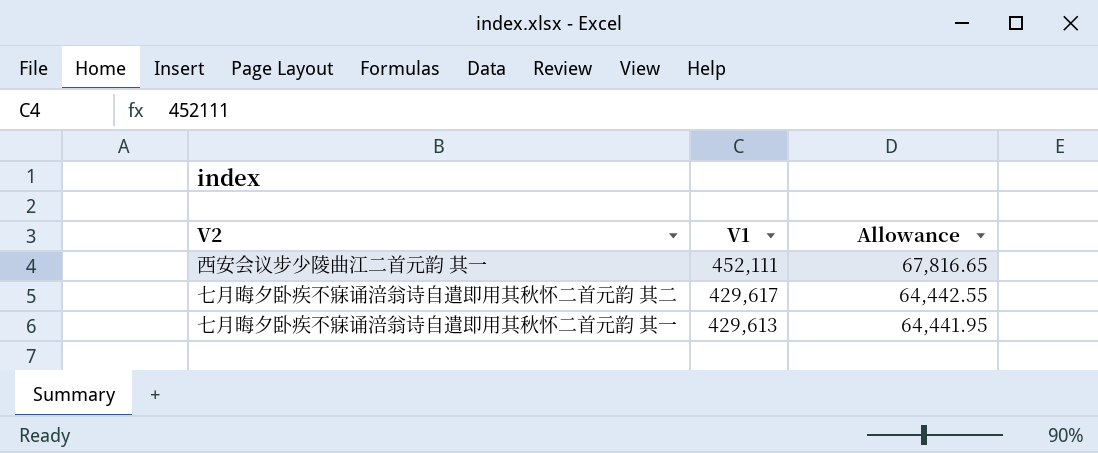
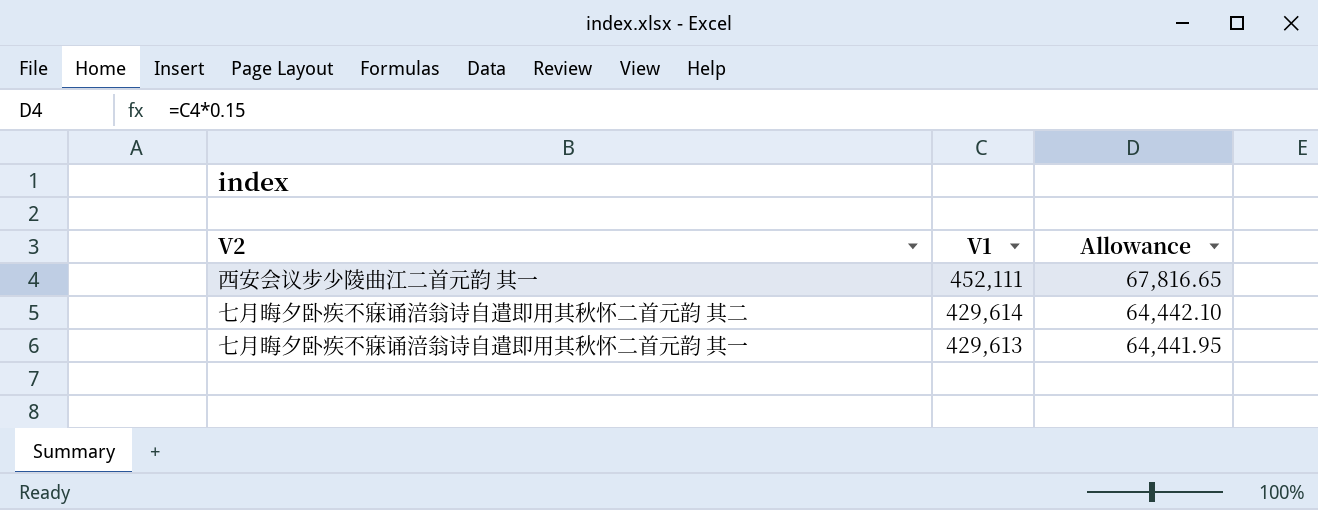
七月晦夕卧疾不寐诵涪翁诗自遣即用其秋怀二首元韵 其二 | V1: 429,617 -> 429,614
七月晦夕卧疾不寐诵涪翁诗自遣即用其秋怀二首元韵 其二 | Allowance: 64,442.55 -> 64,442.10

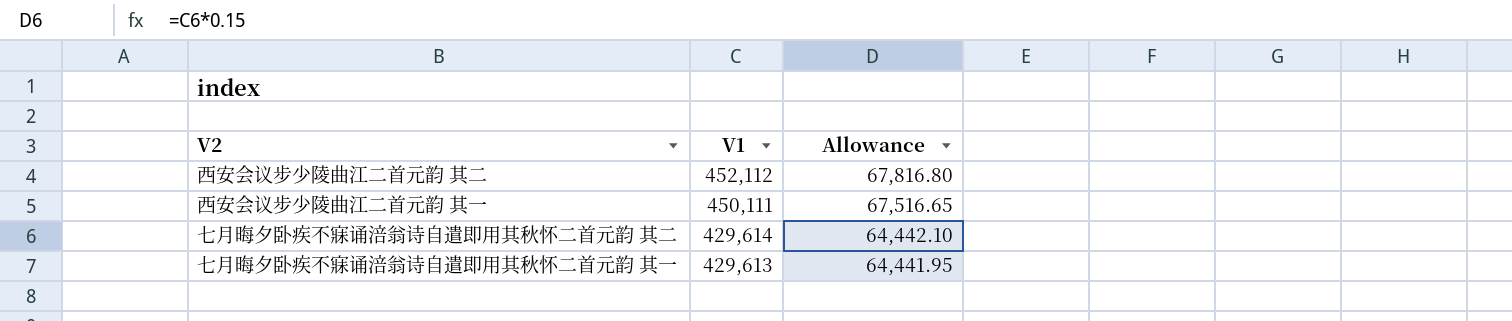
row 西安会议步少陵曲江二首元韵 其二: none -> 452,112 | 67,816.80
西安会议步少陵曲江二首元韵 其一 | V1: 452,111 -> 450,111
西安会议步少陵曲江二首元韵 其一 | Allowance: 67,816.65 -> 67,516.65

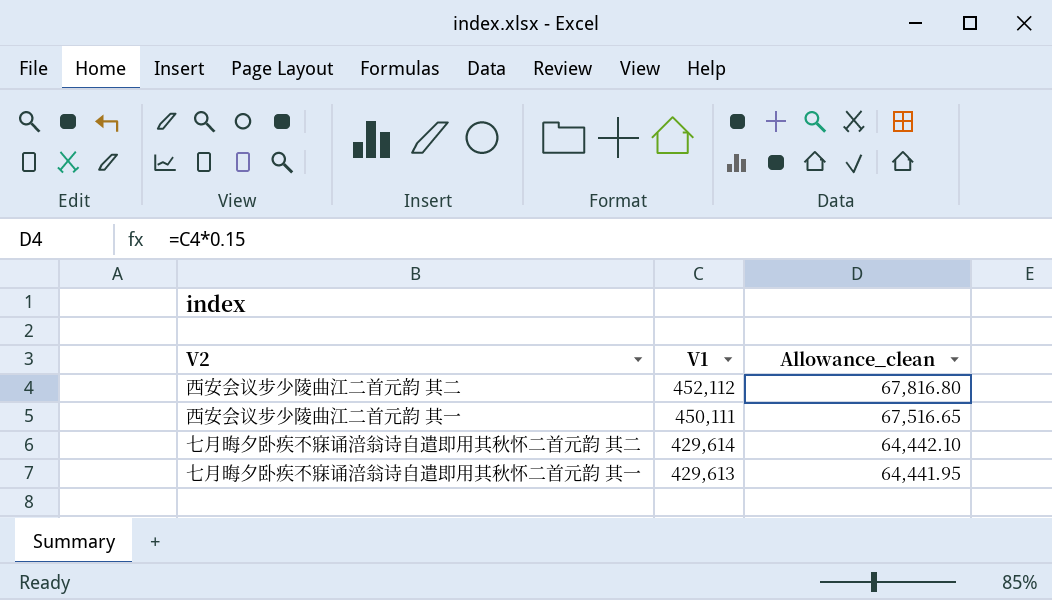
column name: Allowance -> Allowance_clean

